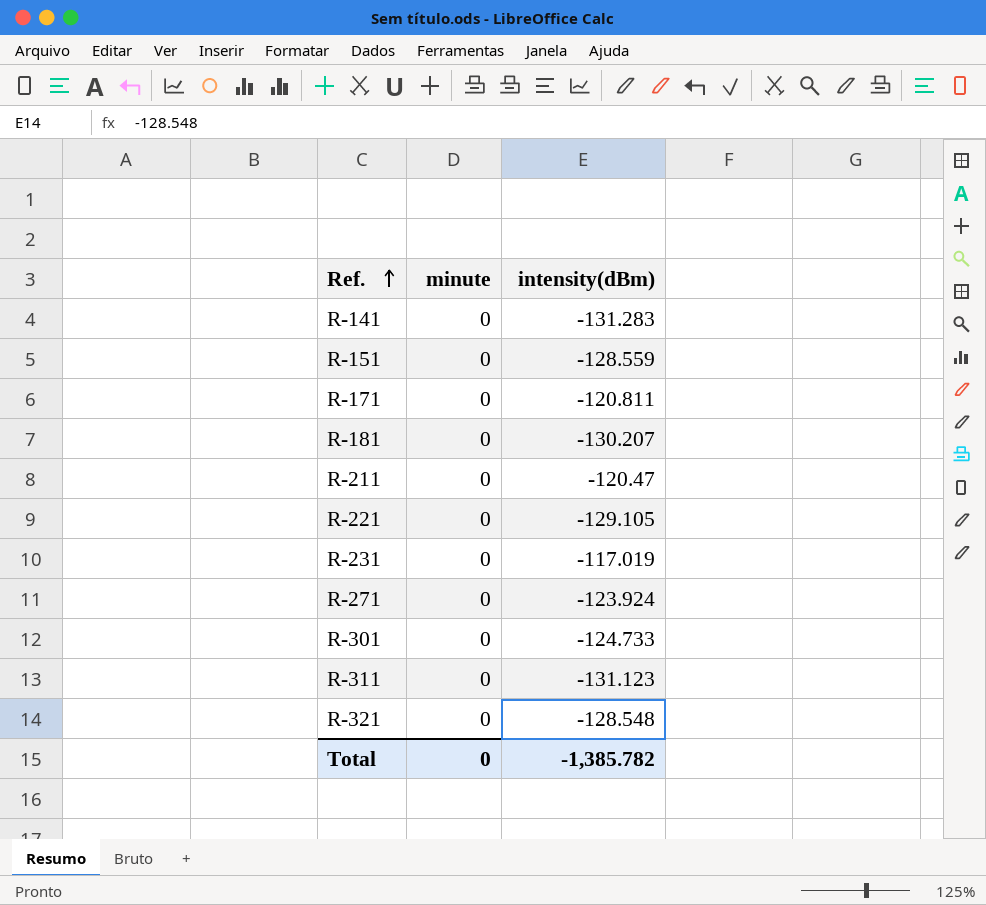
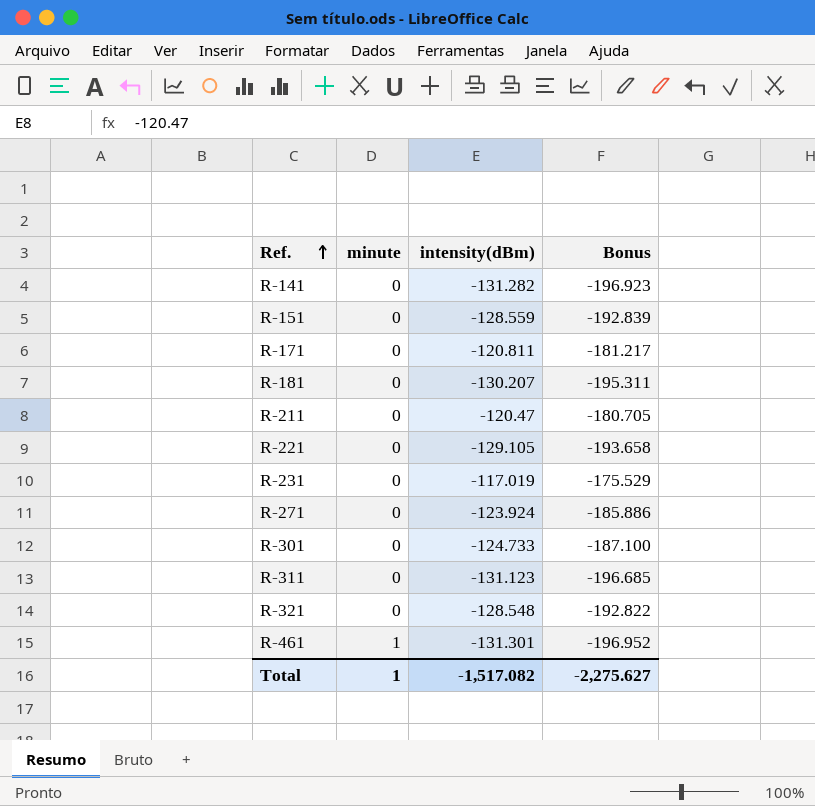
column Bonus | formula: none -> [intensity(dBm)] * 1.5
R-141 | intensity(dBm): -131.283 -> -131.282
row R-461: none -> 1 | -131.301 | -196.952
Total | minute: 0 -> 1
Total | intensity(dBm): -1,385.782 -> -1,517.082

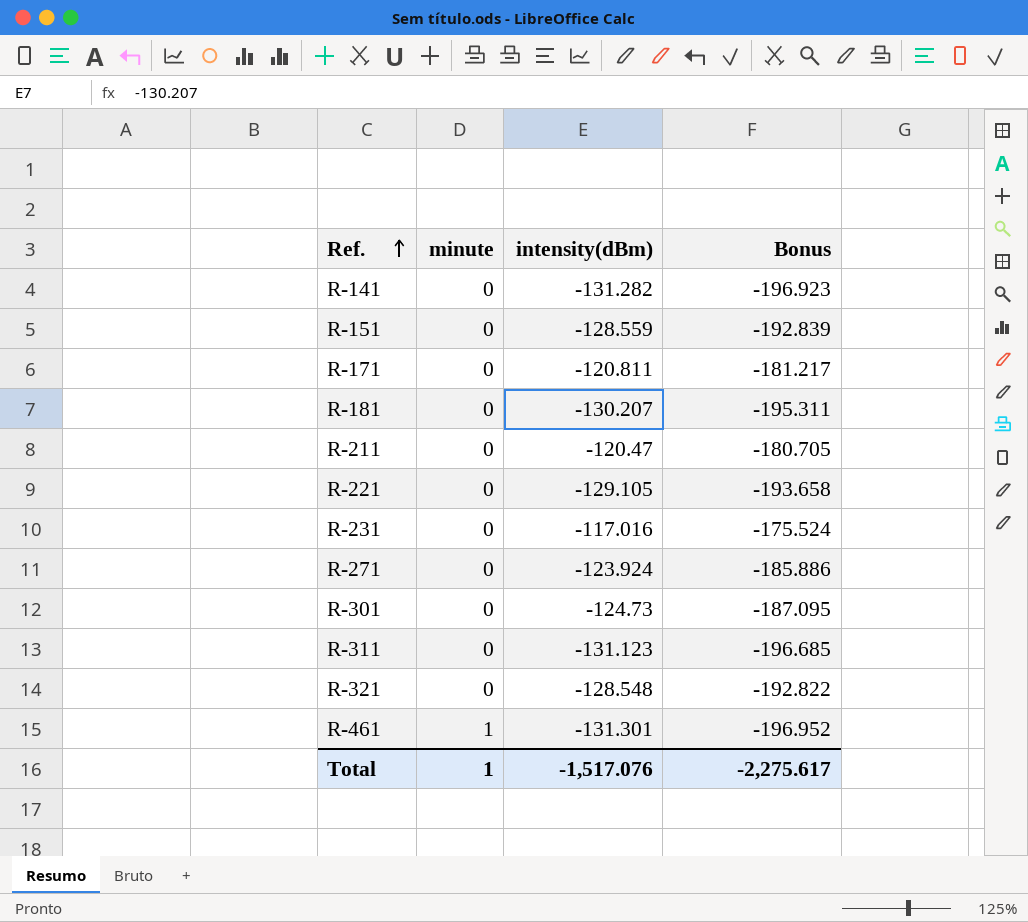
R-231 | intensity(dBm): -117.019 -> -117.016
R-231 | Bonus: -175.529 -> -175.524
R-301 | intensity(dBm): -124.733 -> -124.73
R-301 | Bonus: -187.100 -> -187.095
Total | intensity(dBm): -1,517.082 -> -1,517.076
Total | Bonus: -2,275.627 -> -2,275.617

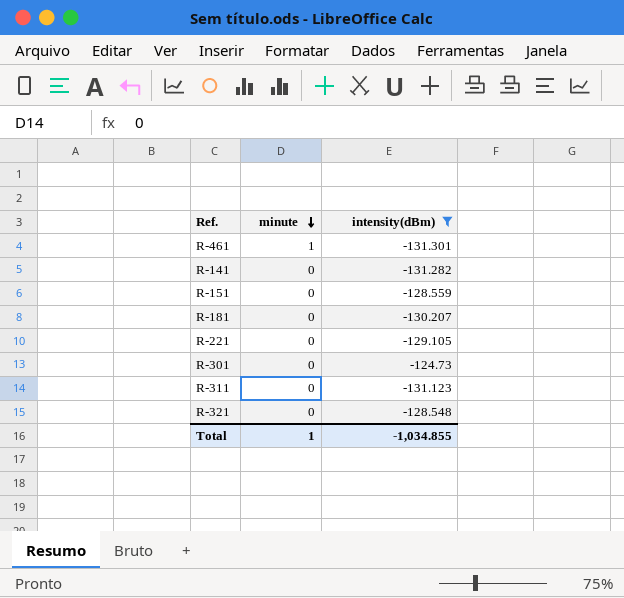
filter: none -> intensity(dBm) <= -124.73
row order: Ref. ascending -> minute descending
column Bonus | formula: [intensity(dBm)] * 1.5 -> none
Total | intensity(dBm): -1,517.076 -> -1,034.855

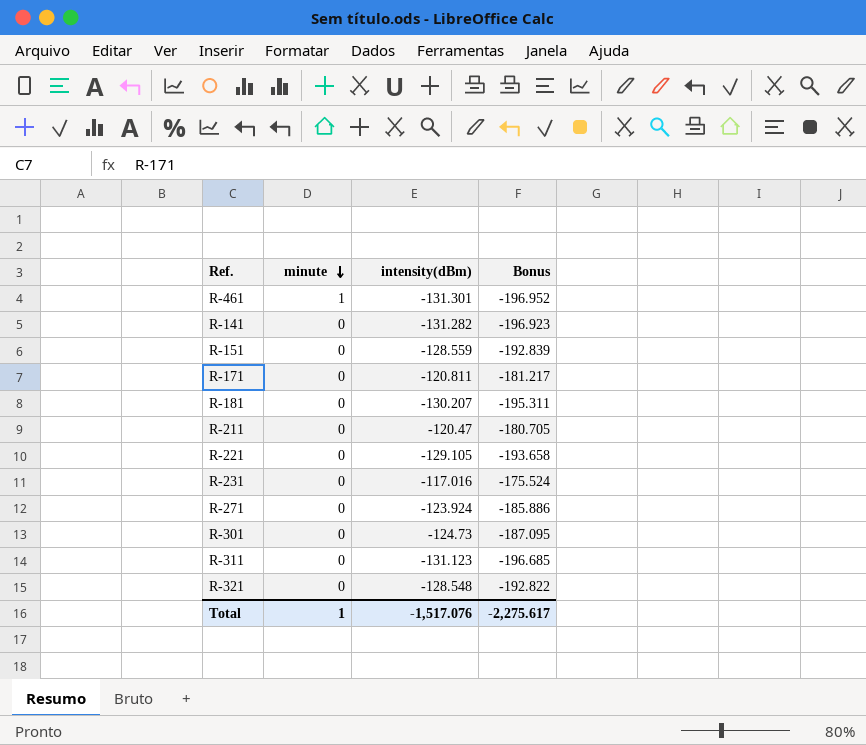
filter: intensity(dBm) <= -124.73 -> none
column Bonus | formula: none -> [intensity(dBm)] * 1.5
Total | intensity(dBm): -1,034.855 -> -1,517.076

